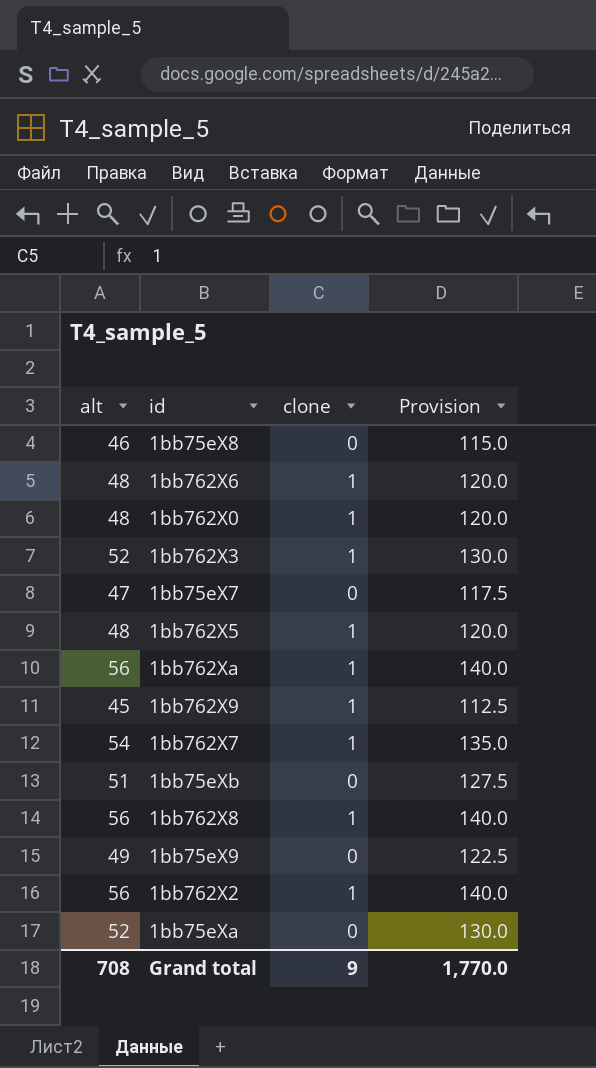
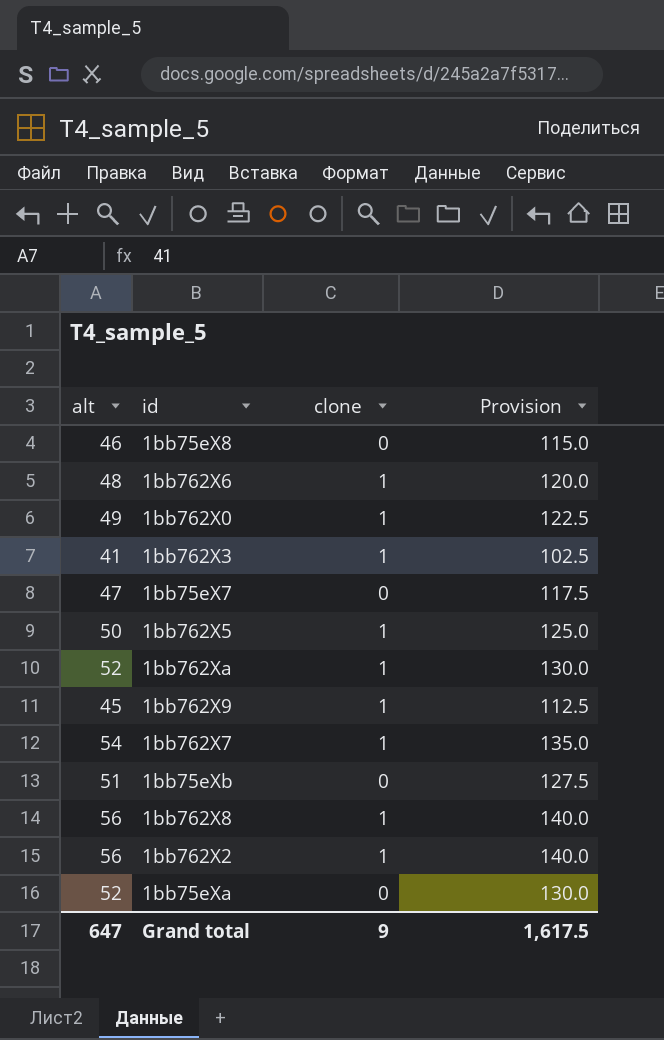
row 1bb75eX9: 49 | 0 | 122.5 -> none
1bb762X0 | alt: 48 -> 49
1bb762X0 | Provision: 120.0 -> 122.5
1bb762X3 | alt: 52 -> 41
1bb762X3 | Provision: 130.0 -> 102.5
1bb762X5 | alt: 48 -> 50
1bb762X5 | Provision: 120.0 -> 125.0
1bb762Xa | alt: 56 -> 52
1bb762Xa | Provision: 140.0 -> 130.0
Grand total | alt: 708 -> 647
Grand total | Provision: 1,770.0 -> 1,617.5

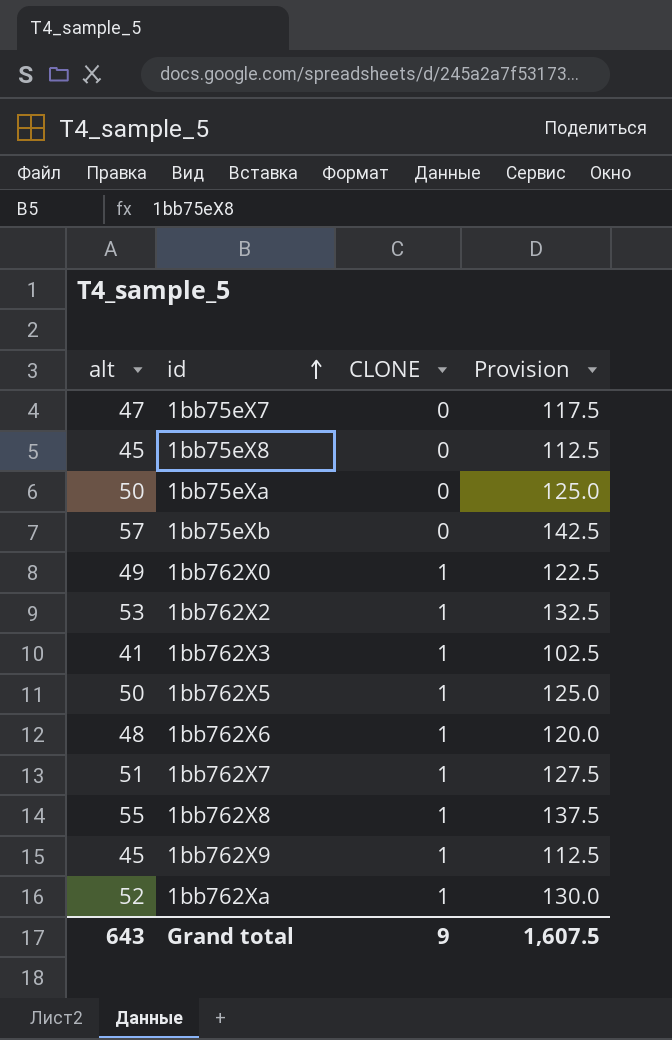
row order: none -> id ascending
column name: clone -> CLONE
1bb75eX8 | alt: 46 -> 45
1bb75eX8 | Provision: 115.0 -> 112.5
1bb75eXa | alt: 52 -> 50
1bb75eXa | Provision: 130.0 -> 125.0
1bb75eXb | alt: 51 -> 57
1bb75eXb | Provision: 127.5 -> 142.5
1bb762X2 | alt: 56 -> 53
1bb762X2 | Provision: 140.0 -> 132.5
1bb762X7 | alt: 54 -> 51
1bb762X7 | Provision: 135.0 -> 127.5
1bb762X8 | alt: 56 -> 55
1bb762X8 | Provision: 140.0 -> 137.5
Grand total | alt: 647 -> 643
Grand total | Provision: 1,617.5 -> 1,607.5

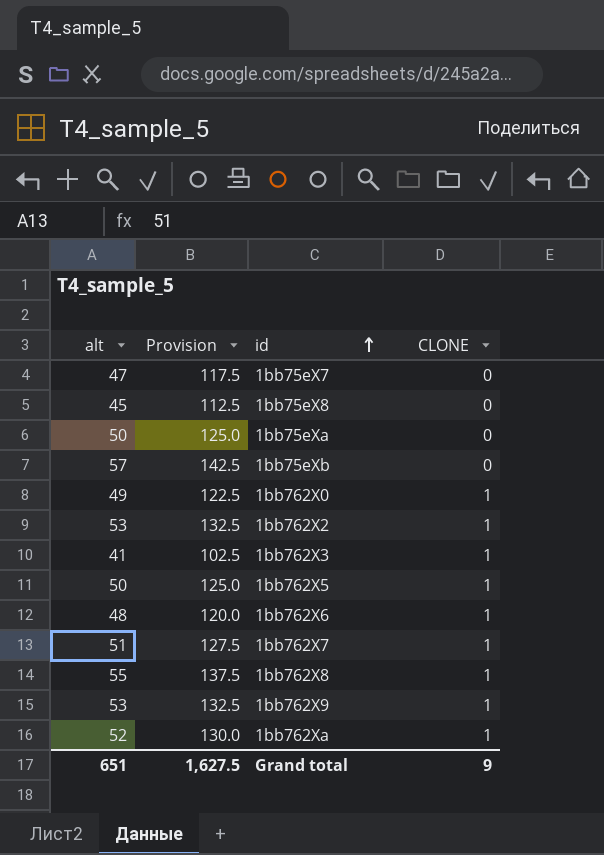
column Provision | position: 4 -> 2
1bb762X9 | alt: 45 -> 53
1bb762X9 | Provision: 112.5 -> 132.5
Grand total | alt: 643 -> 651
Grand total | Provision: 1,607.5 -> 1,627.5

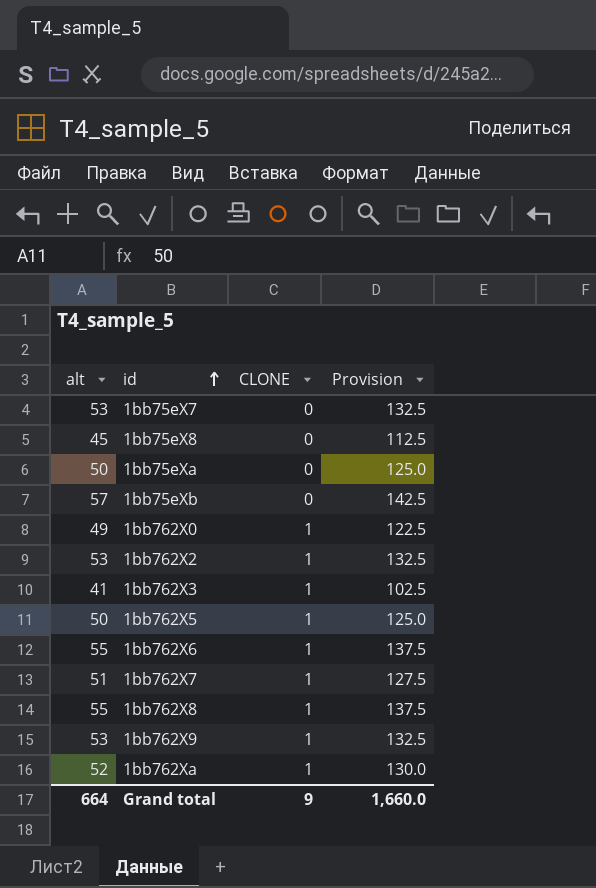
column Provision | position: 2 -> 4
1bb75eX7 | alt: 47 -> 53
1bb75eX7 | Provision: 117.5 -> 132.5
1bb762X6 | alt: 48 -> 55
1bb762X6 | Provision: 120.0 -> 137.5
Grand total | alt: 651 -> 664
Grand total | Provision: 1,627.5 -> 1,660.0

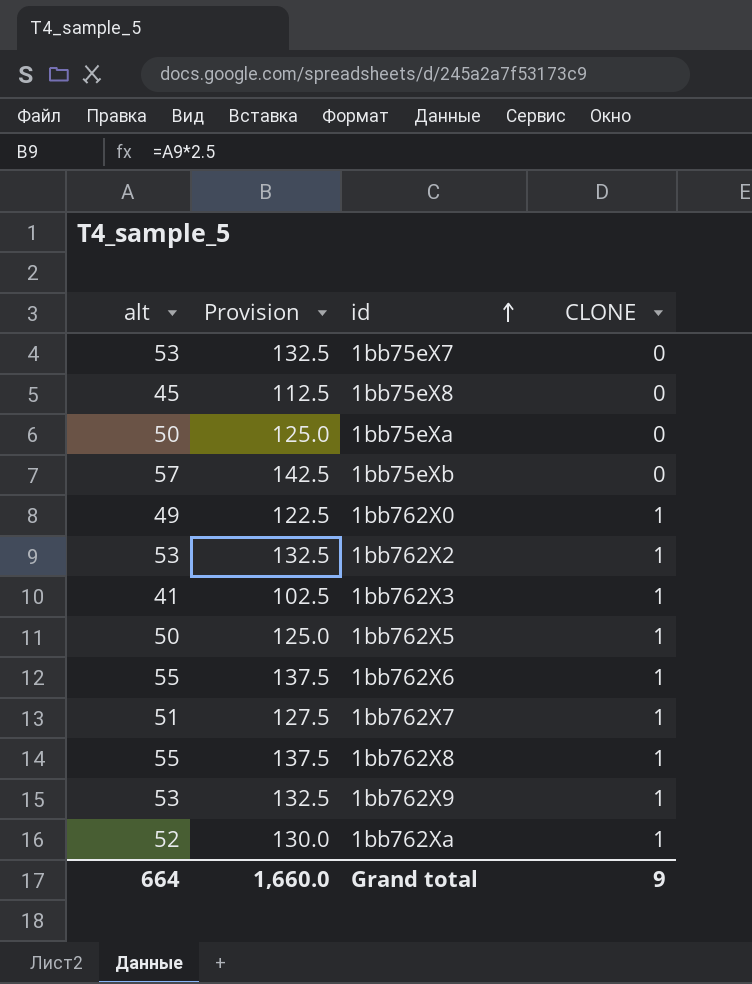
column Provision | position: 4 -> 2

